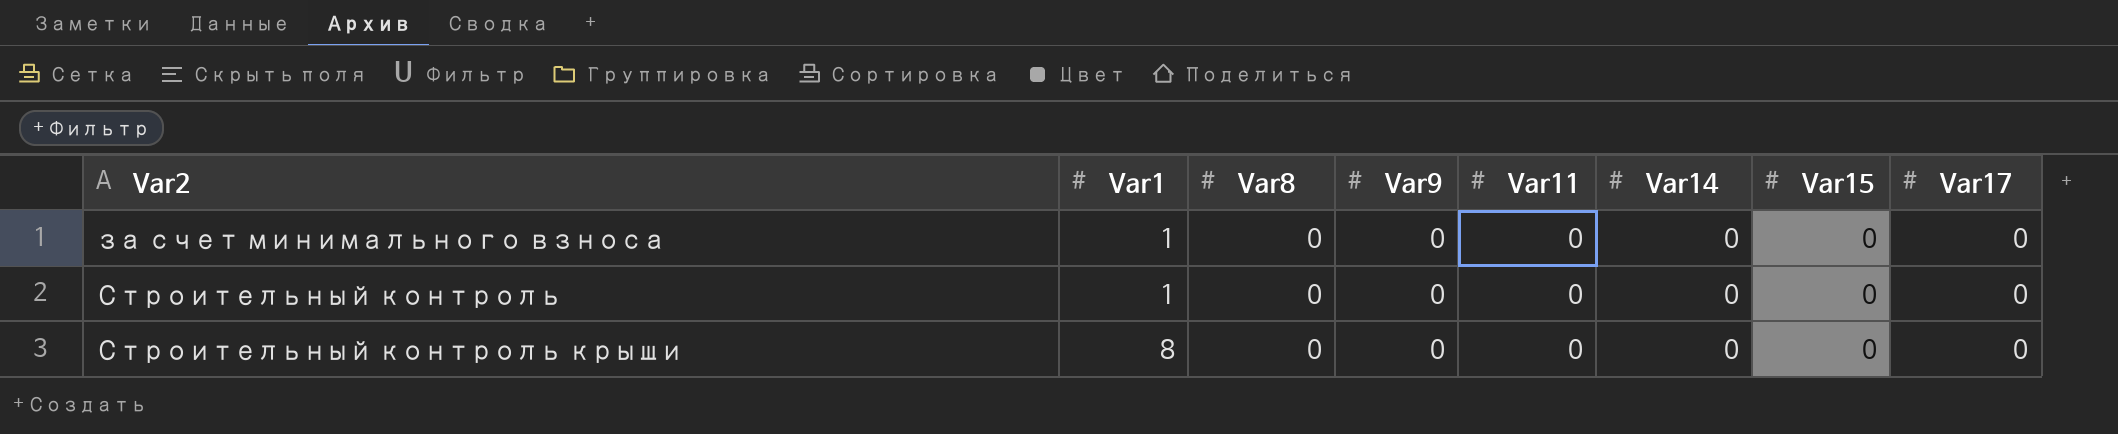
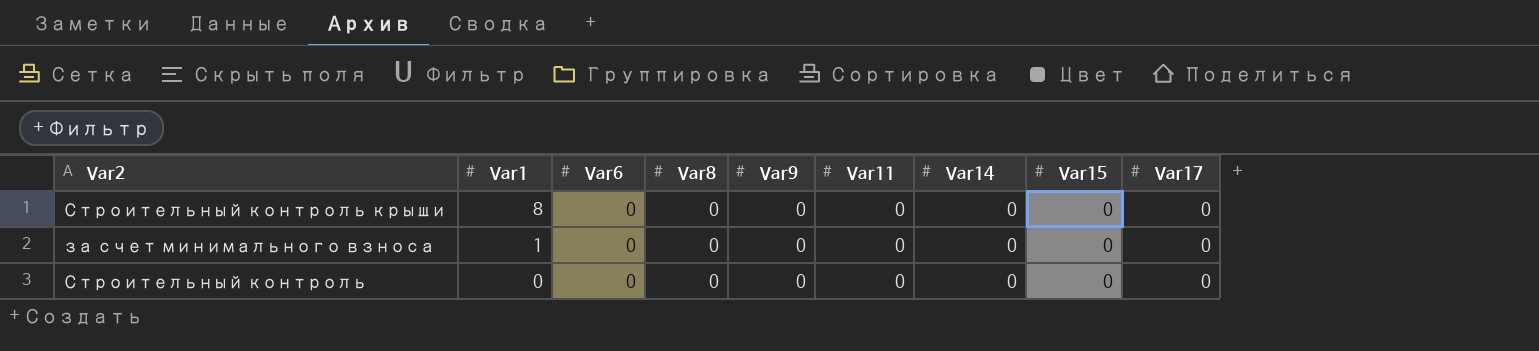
row order: Var2 ascending -> Var1 descending
column Var6 | position: none -> 3
Строительный контроль | Var1: 1 -> 0

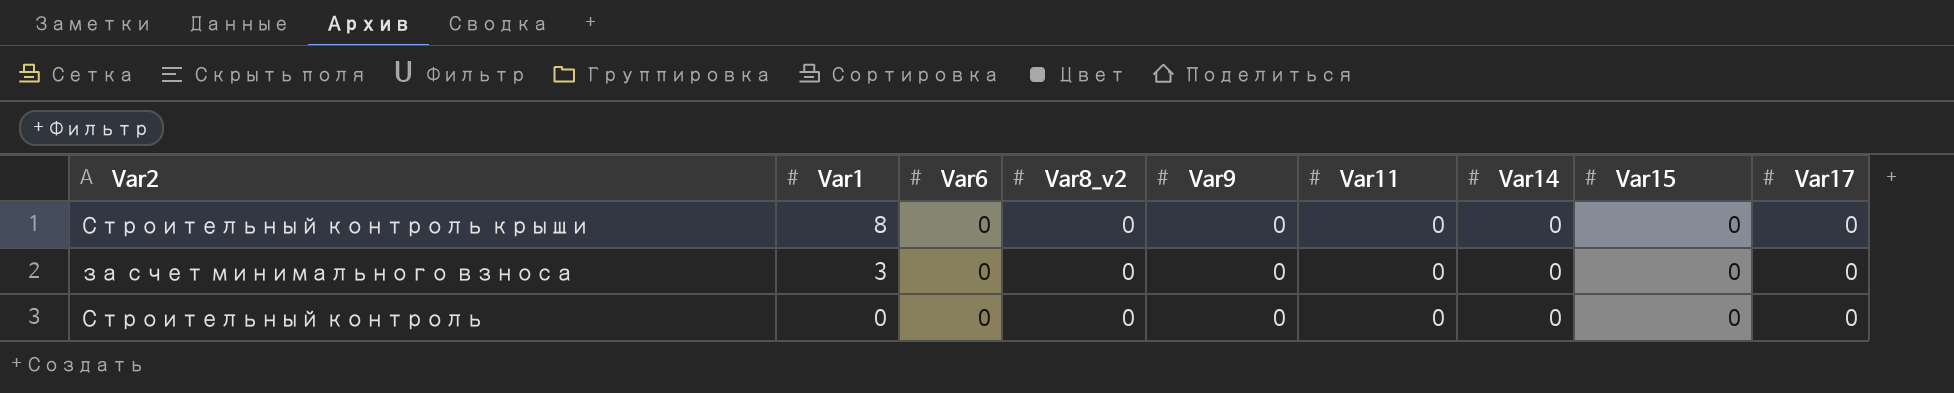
column name: Var8 -> Var8_v2
за счет минимального взноса | Var1: 1 -> 3

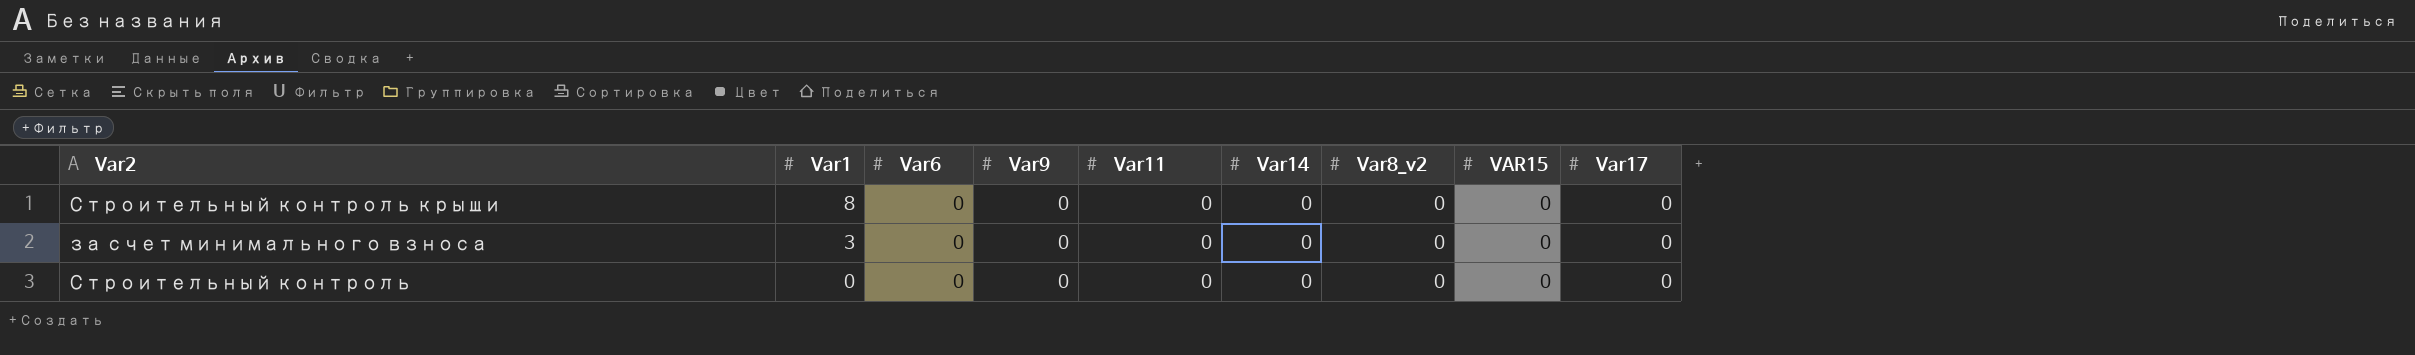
column Var8_v2 | position: 4 -> 7
column name: Var15 -> VAR15

